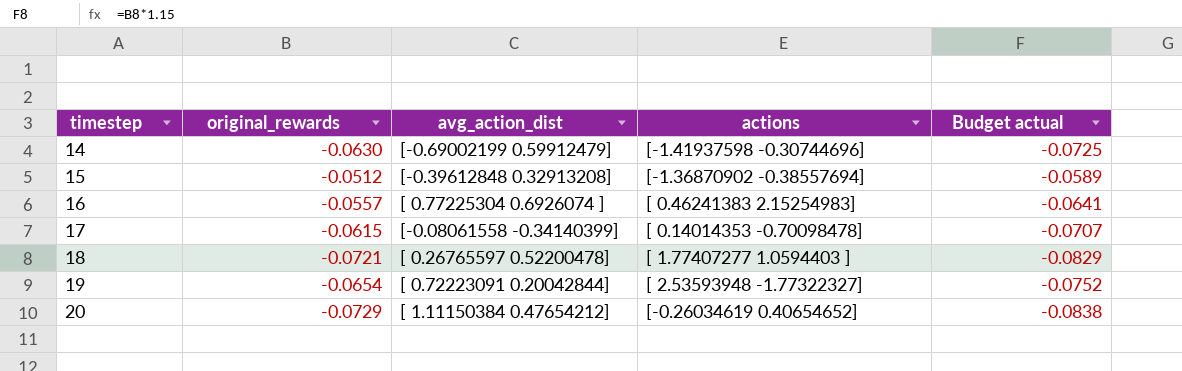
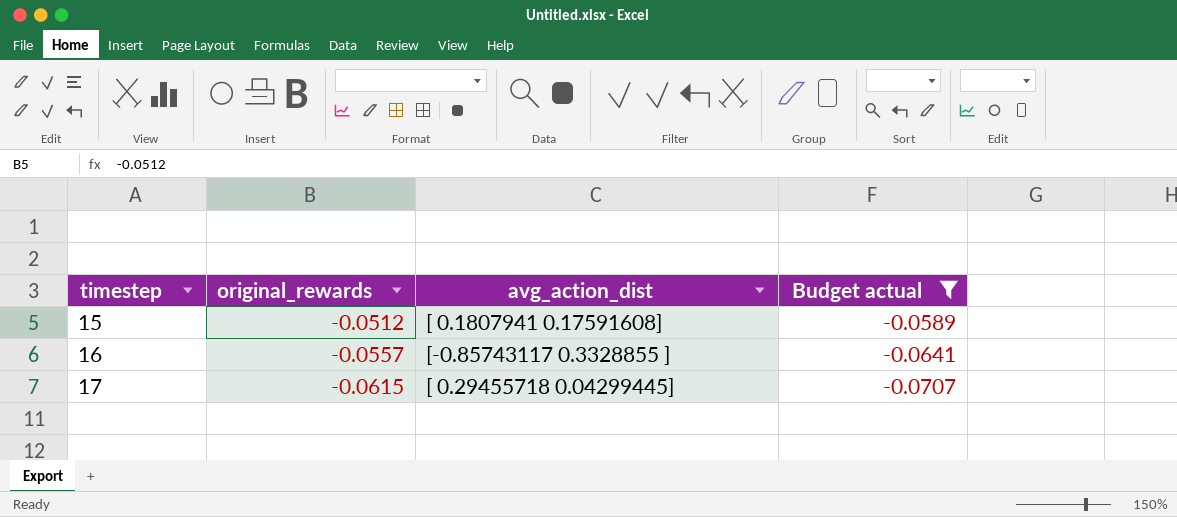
filter: none -> Budget actual >= -0.0707
column actions | position: 4 -> none
15 | avg_action_dist: [-0.39612848 0.32913208] -> [ 0.1807941 0.17591608]
16 | avg_action_dist: [ 0.77225304 0.6926074 ] -> [-0.85743117 0.3328855 ]
17 | avg_action_dist: [-0.08061558 -0.34140399] -> [ 0.29455718 0.04299445]

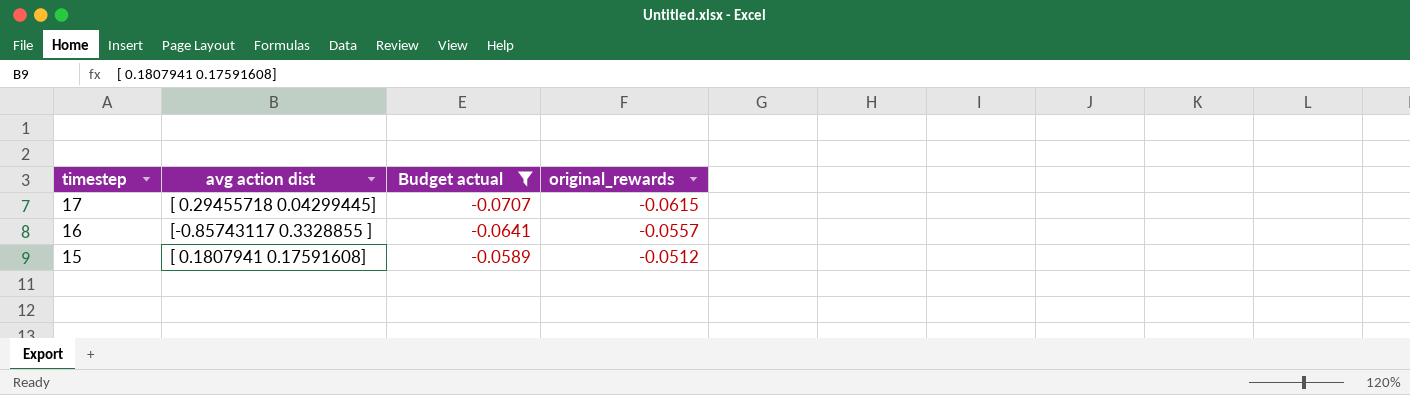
row order: timestep ascending -> timestep descending
column name: avg_action_dist -> avg action dist
column original_rewards | position: 2 -> 4

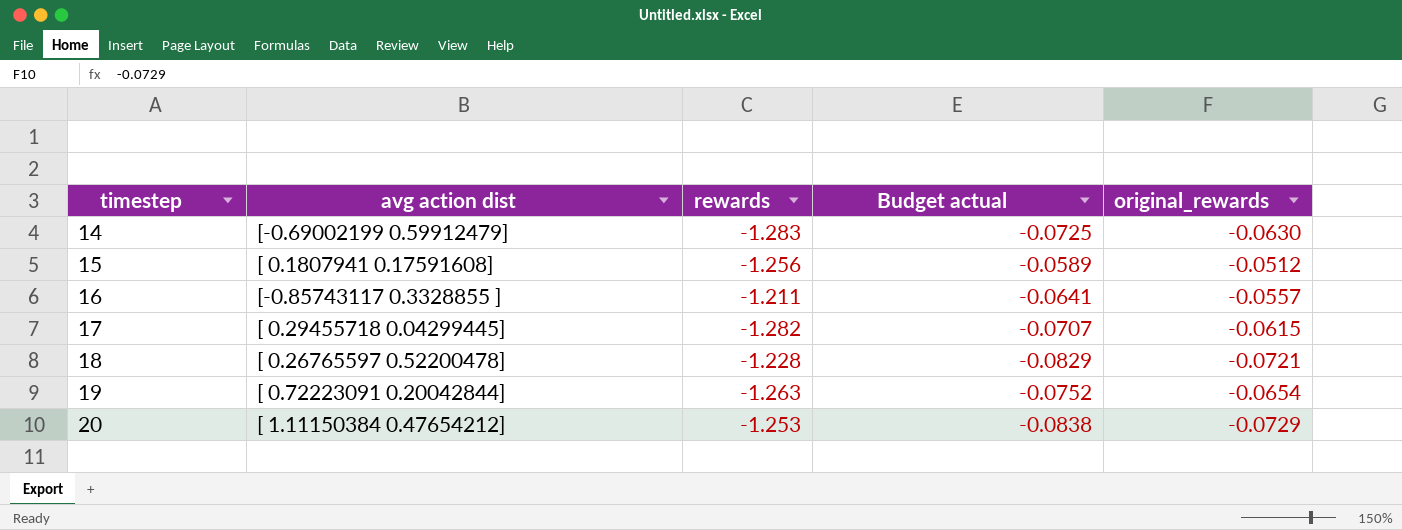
filter: Budget actual >= -0.0707 -> none
row order: timestep descending -> timestep ascending
column rewards | position: none -> 3

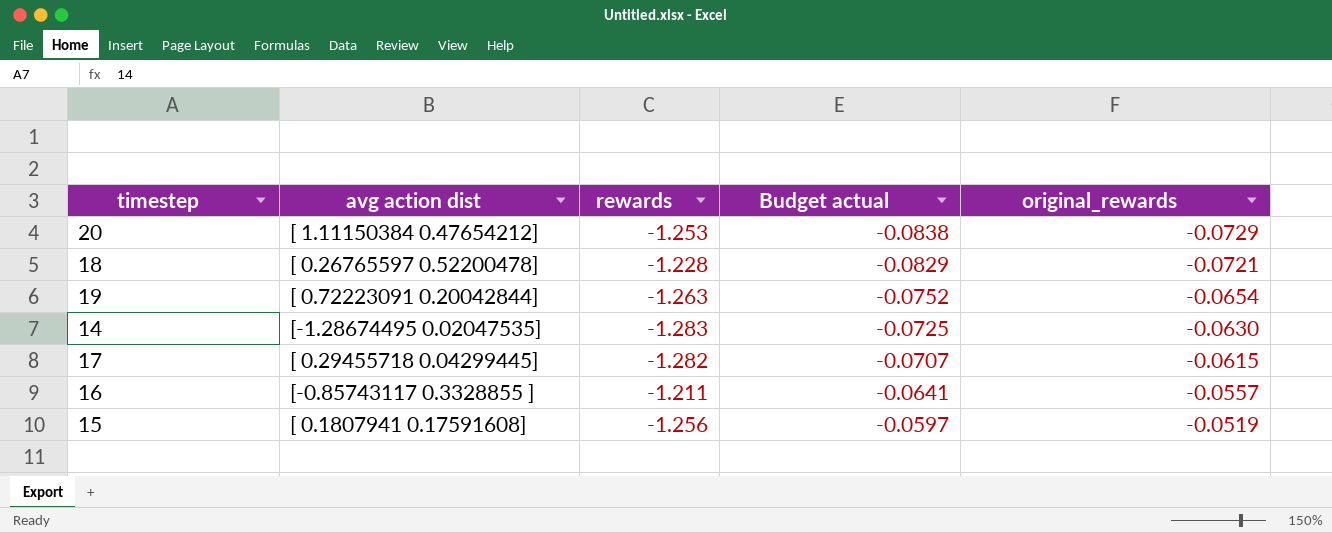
row order: timestep ascending -> Budget actual ascending
14 | avg action dist: [-0.69002199 0.59912479] -> [-1.28674495 0.02047535]
15 | Budget actual: -0.0589 -> -0.0597
15 | original_rewards: -0.0512 -> -0.0519

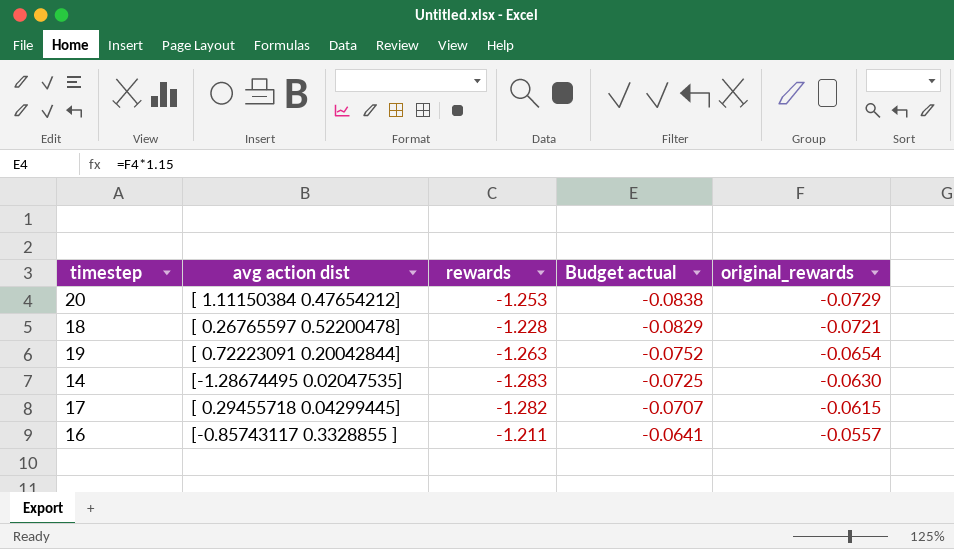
row 15: [ 0.1807941 0.17591608] | -1.256 | -0.0597 | -0.0519 -> none

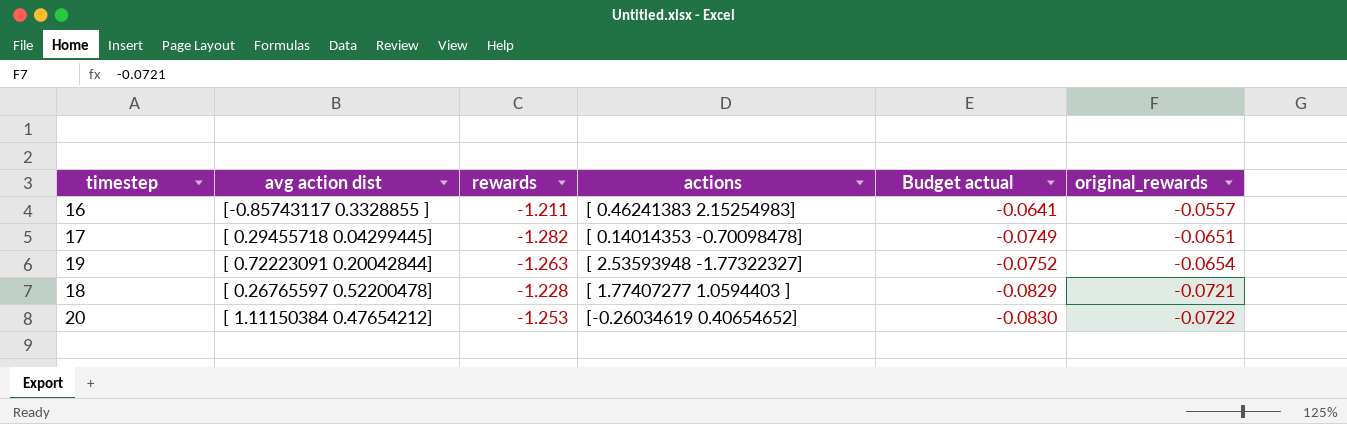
row order: Budget actual ascending -> Budget actual descending
column actions | position: none -> 4
row 14: [-1.28674495 0.02047535] | -1.283 | -0.0725 | -0.0630 -> none
17 | Budget actual: -0.0707 -> -0.0749
17 | original_rewards: -0.0615 -> -0.0651
20 | Budget actual: -0.0838 -> -0.0830
20 | original_rewards: -0.0729 -> -0.0722

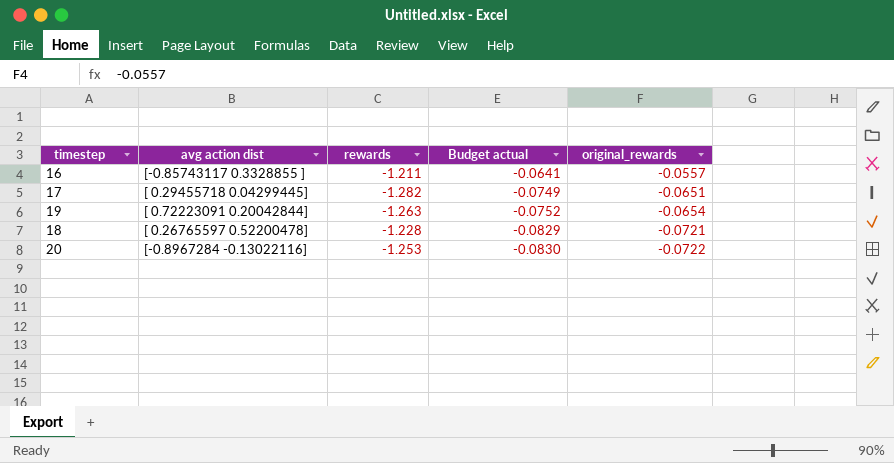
column actions | position: 4 -> none
20 | avg action dist: [ 1.11150384 0.47654212] -> [-0.8967284 -0.13022116]

